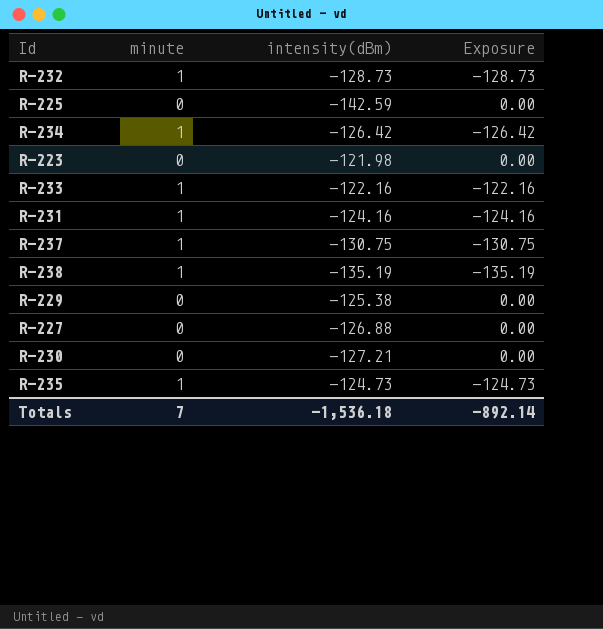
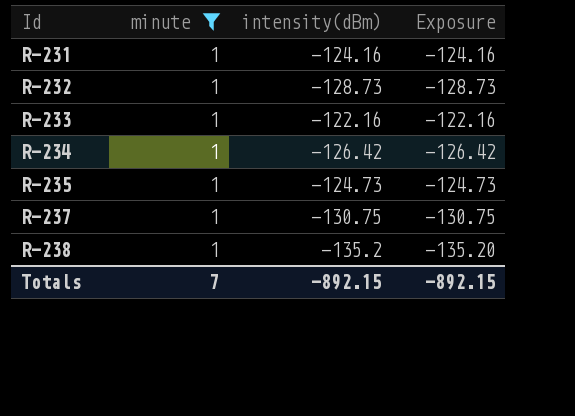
filter: none -> minute = 1
row order: none -> Id ascending
R-238 | intensity(dBm): -135.19 -> -135.2
R-238 | Exposure: -135.19 -> -135.20
Totals | intensity(dBm): -1,536.18 -> -892.15
Totals | Exposure: -892.14 -> -892.15

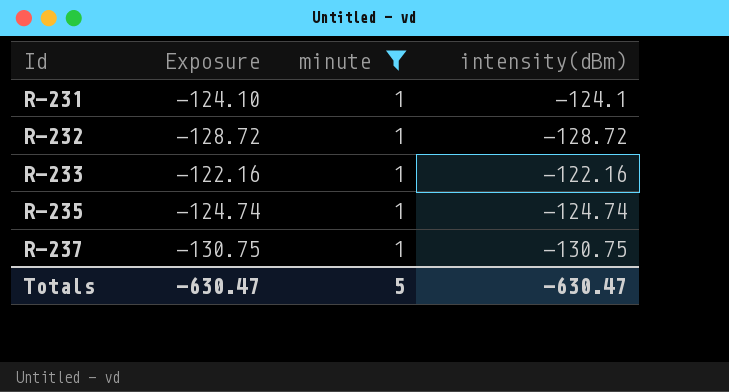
column Exposure | position: 4 -> 2
row R-234: 1 | -126.42 | -126.42 -> none
row R-238: 1 | -135.2 | -135.20 -> none
R-231 | Exposure: -124.16 -> -124.10
R-231 | intensity(dBm): -124.16 -> -124.1
R-232 | Exposure: -128.73 -> -128.72
R-232 | intensity(dBm): -128.73 -> -128.72
R-235 | Exposure: -124.73 -> -124.74
R-235 | intensity(dBm): -124.73 -> -124.74
Totals | Exposure: -892.15 -> -630.47
Totals | minute: 7 -> 5
Totals | intensity(dBm): -892.15 -> -630.47

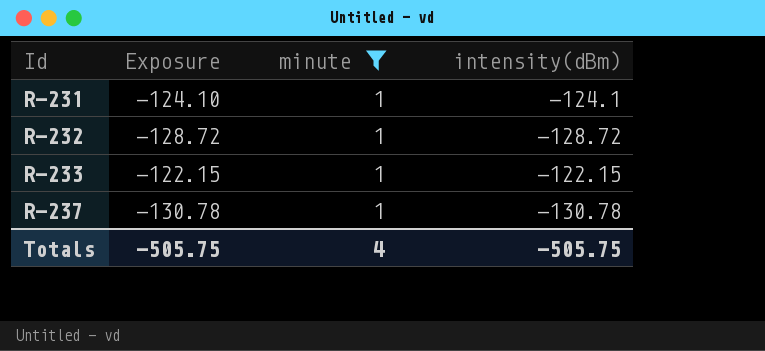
row R-235: -124.74 | 1 | -124.74 -> none
R-233 | Exposure: -122.16 -> -122.15
R-233 | intensity(dBm): -122.16 -> -122.15
R-237 | Exposure: -130.75 -> -130.78
R-237 | intensity(dBm): -130.75 -> -130.78
Totals | Exposure: -630.47 -> -505.75
Totals | minute: 5 -> 4
Totals | intensity(dBm): -630.47 -> -505.75

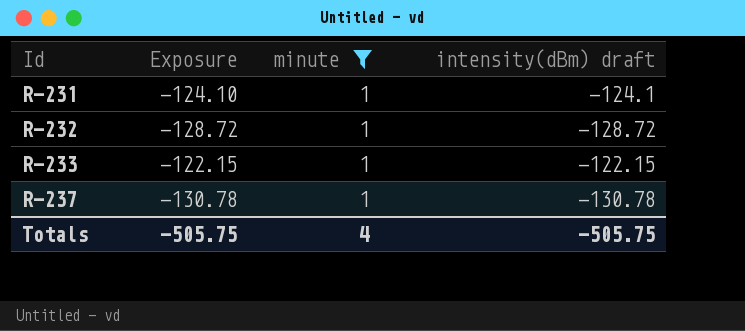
column name: intensity(dBm) -> intensity(dBm) draft

